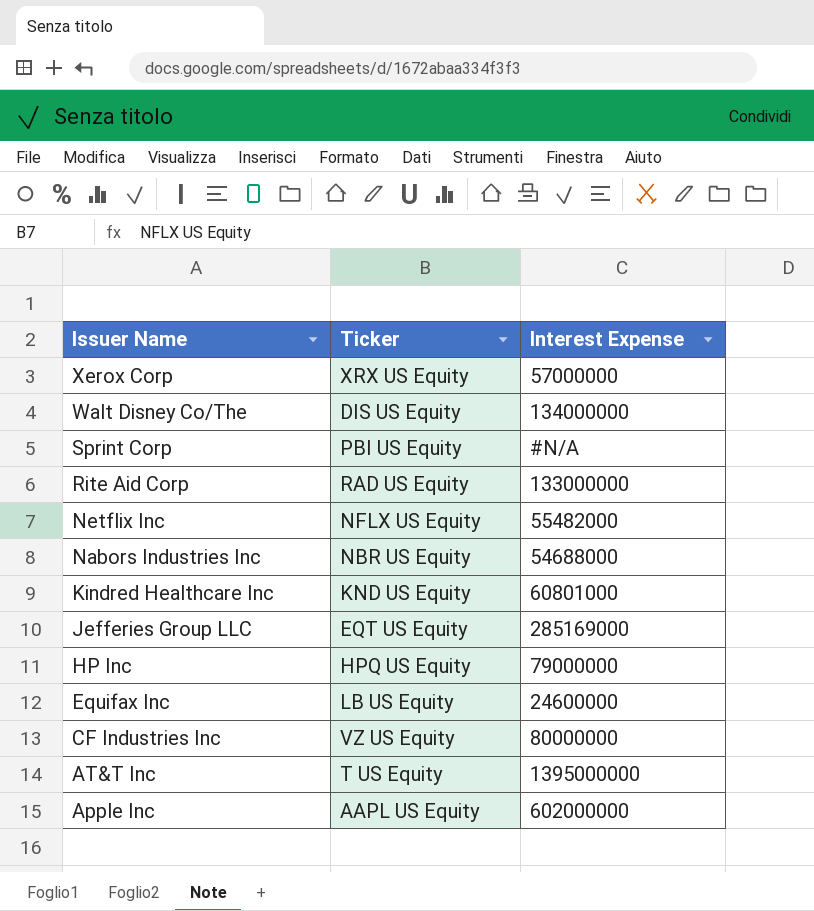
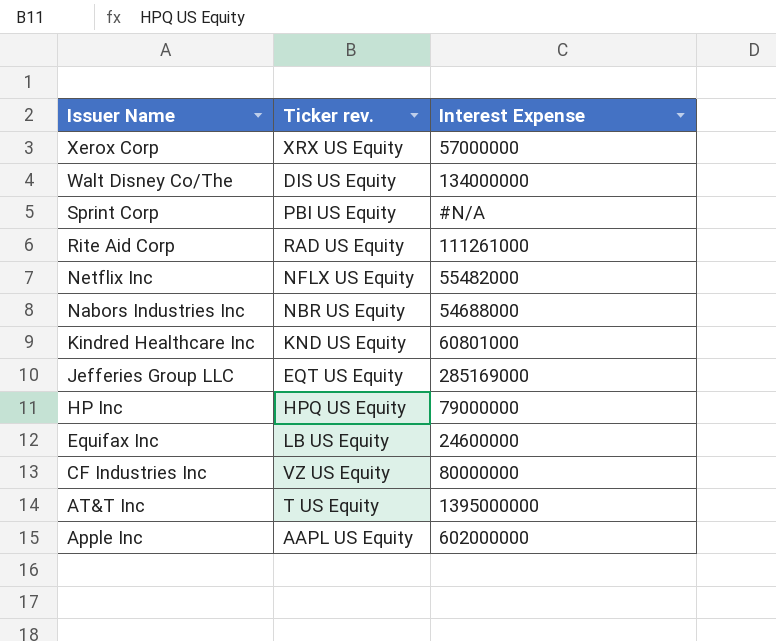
column name: Ticker -> Ticker rev.
Rite Aid Corp | Interest Expense: 133000000 -> 111261000

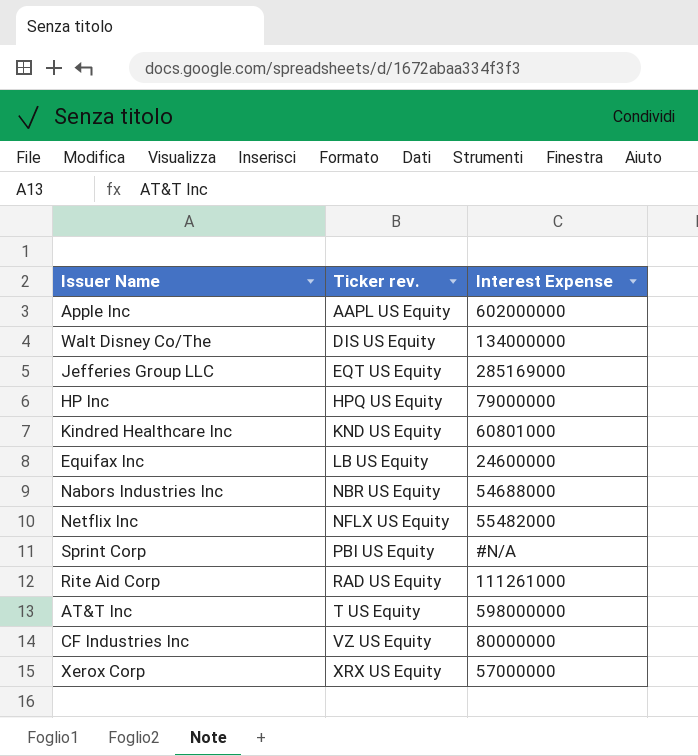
row order: Issuer Name descending -> Ticker rev. ascending
AT&T Inc | Interest Expense: 1395000000 -> 598000000

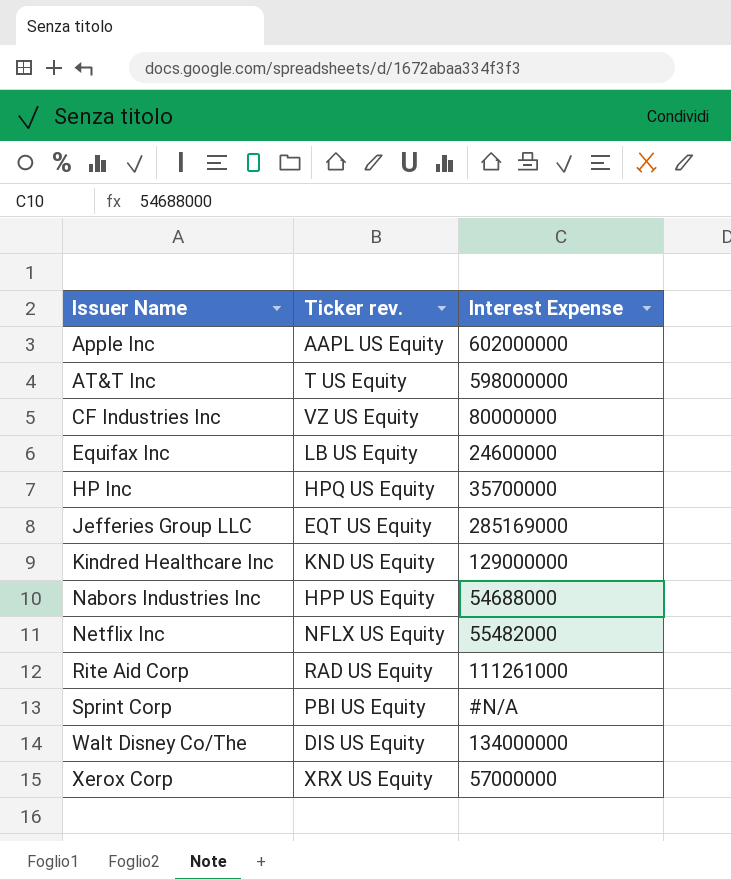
row order: Ticker rev. ascending -> Issuer Name ascending
HP Inc | Interest Expense: 79000000 -> 35700000
Kindred Healthcare Inc | Interest Expense: 60801000 -> 129000000
Nabors Industries Inc | Ticker rev.: NBR US Equity -> HPP US Equity

